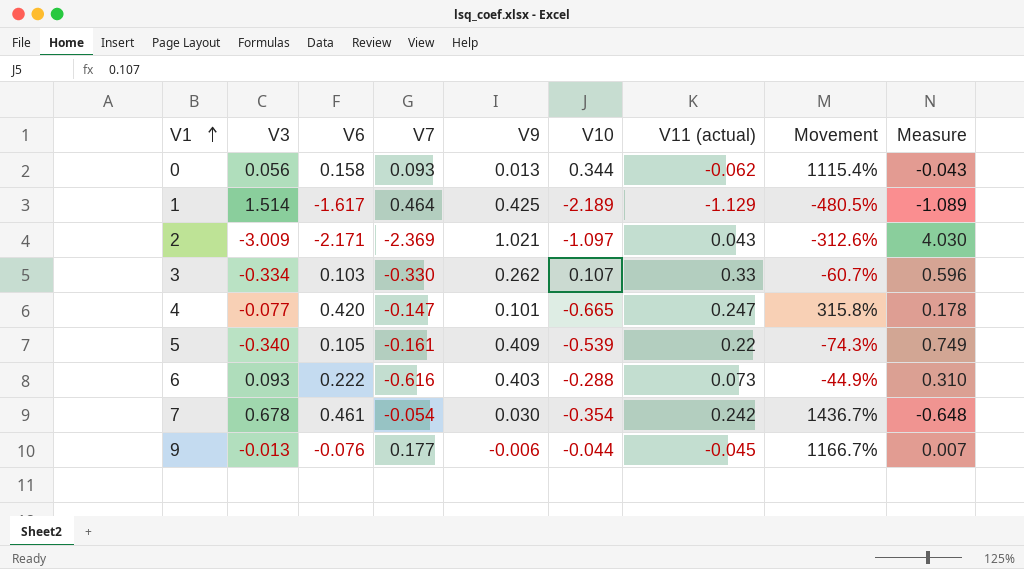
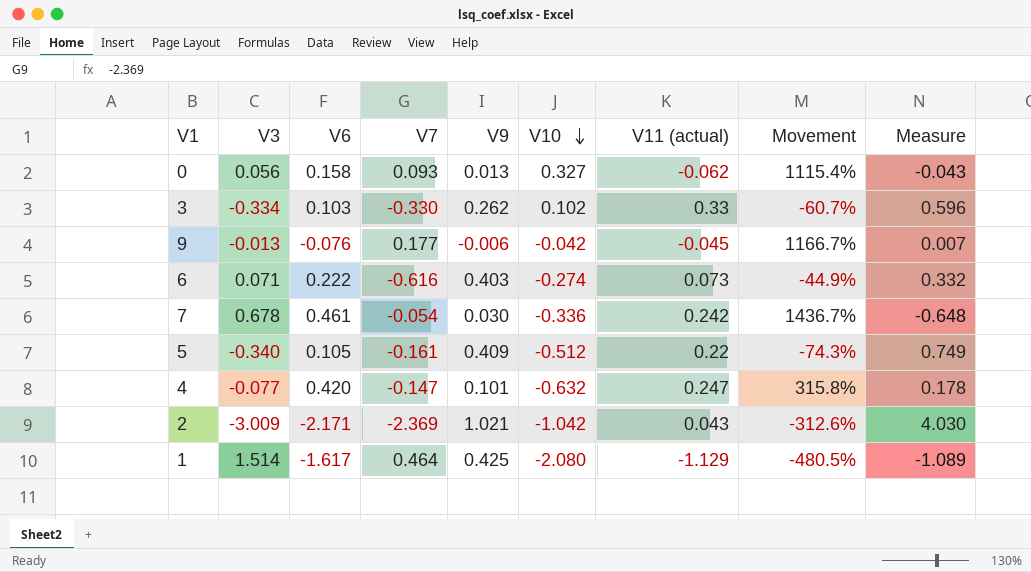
row order: V1 ascending -> V10 descending
0 | V10: 0.344 -> 0.327
3 | V10: 0.107 -> 0.102
9 | V10: -0.044 -> -0.042
6 | V3: 0.093 -> 0.071
6 | V10: -0.288 -> -0.274
6 | Measure: 0.310 -> 0.332
7 | V10: -0.354 -> -0.336
5 | V10: -0.539 -> -0.512
4 | V10: -0.665 -> -0.632
2 | V10: -1.097 -> -1.042
1 | V10: -2.189 -> -2.080

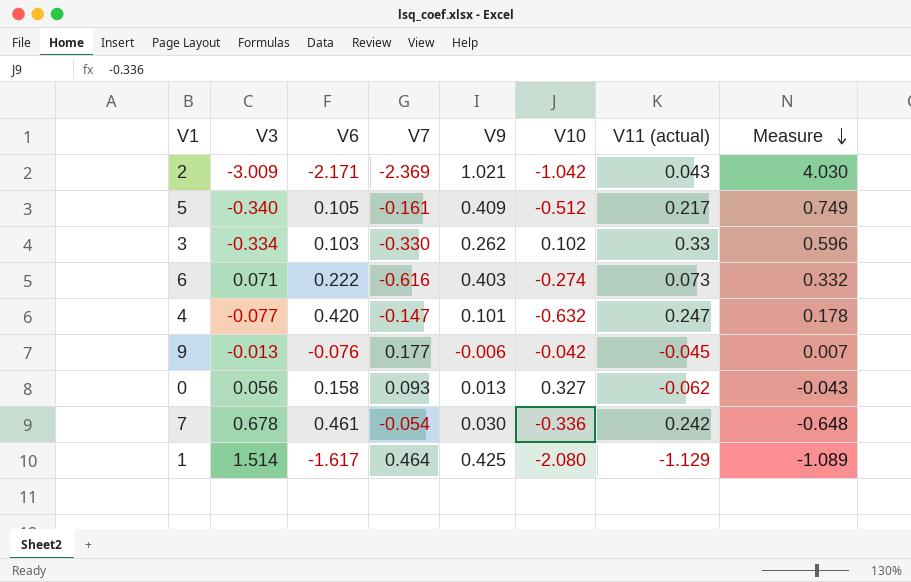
row order: V10 descending -> Measure descending
column Movement | formula: ([V6] - [V9]) / [V9] -> none
5 | V11 (actual): 0.22 -> 0.217

